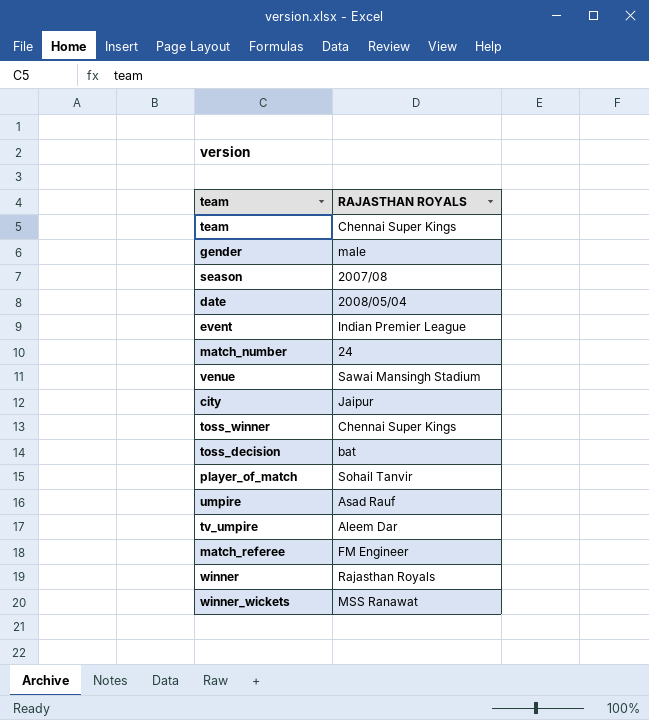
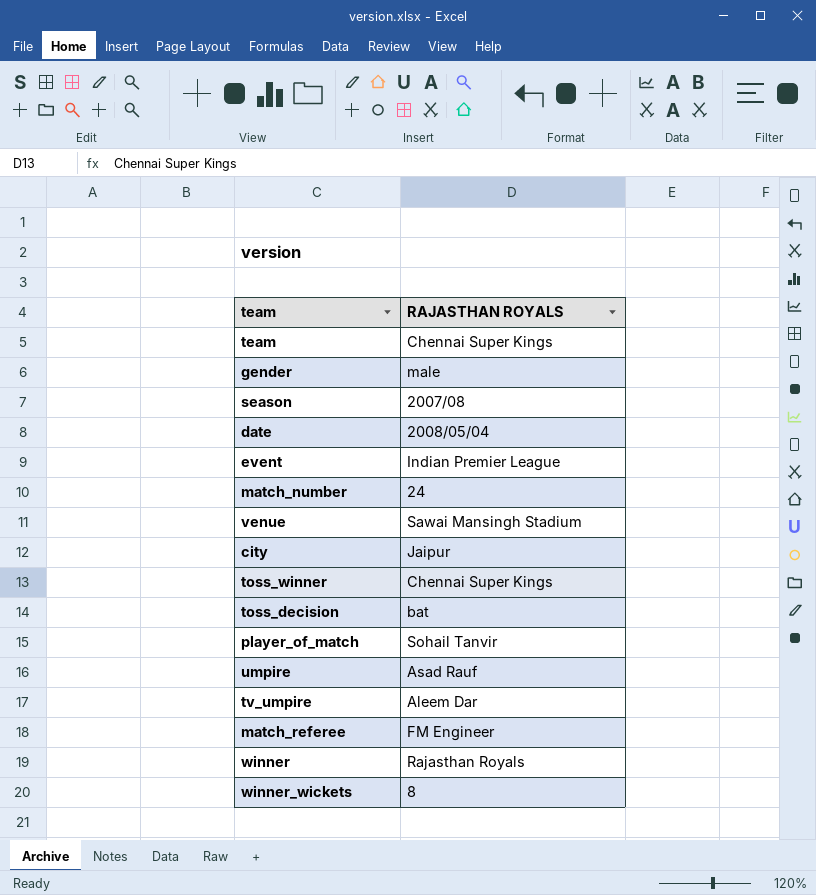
winner_wickets | RAJASTHAN ROYALS: MSS Ranawat -> 8

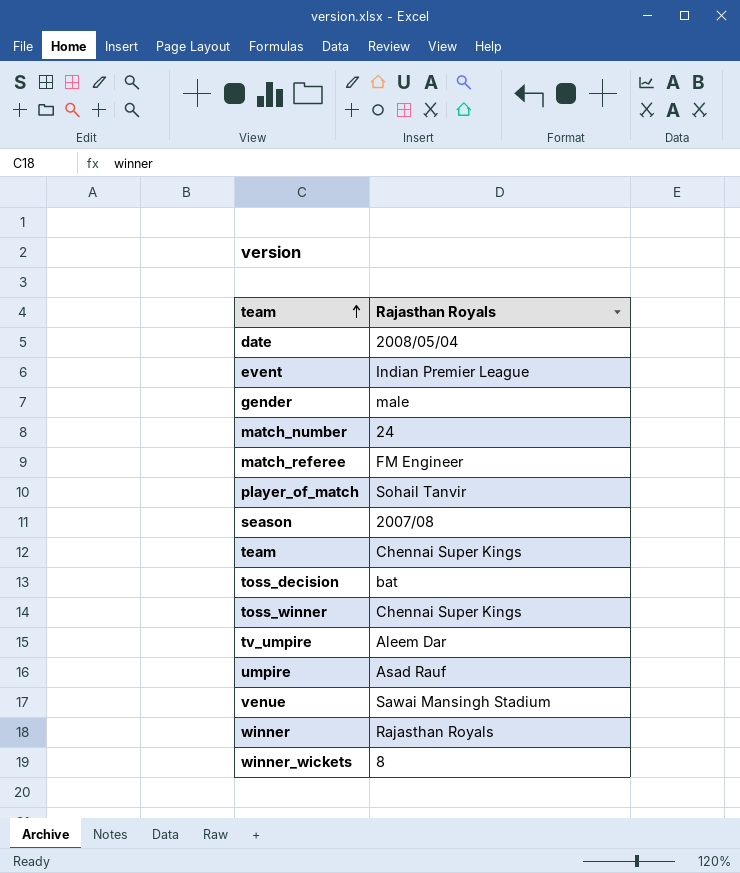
row order: none -> team ascending
column name: RAJASTHAN ROYALS -> Rajasthan Royals
row city: Jaipur -> none

